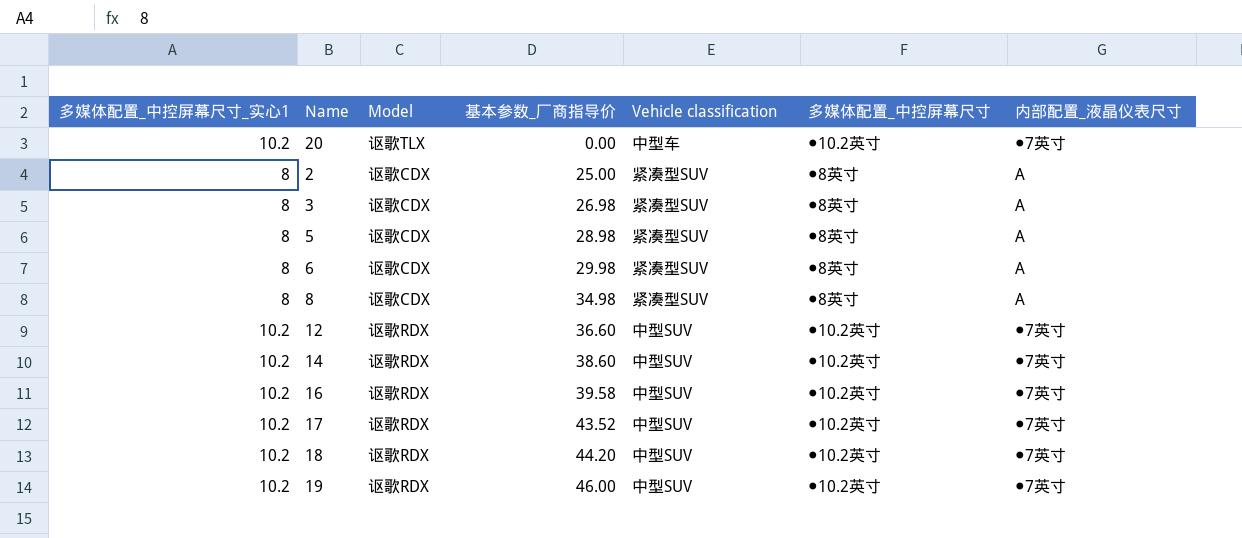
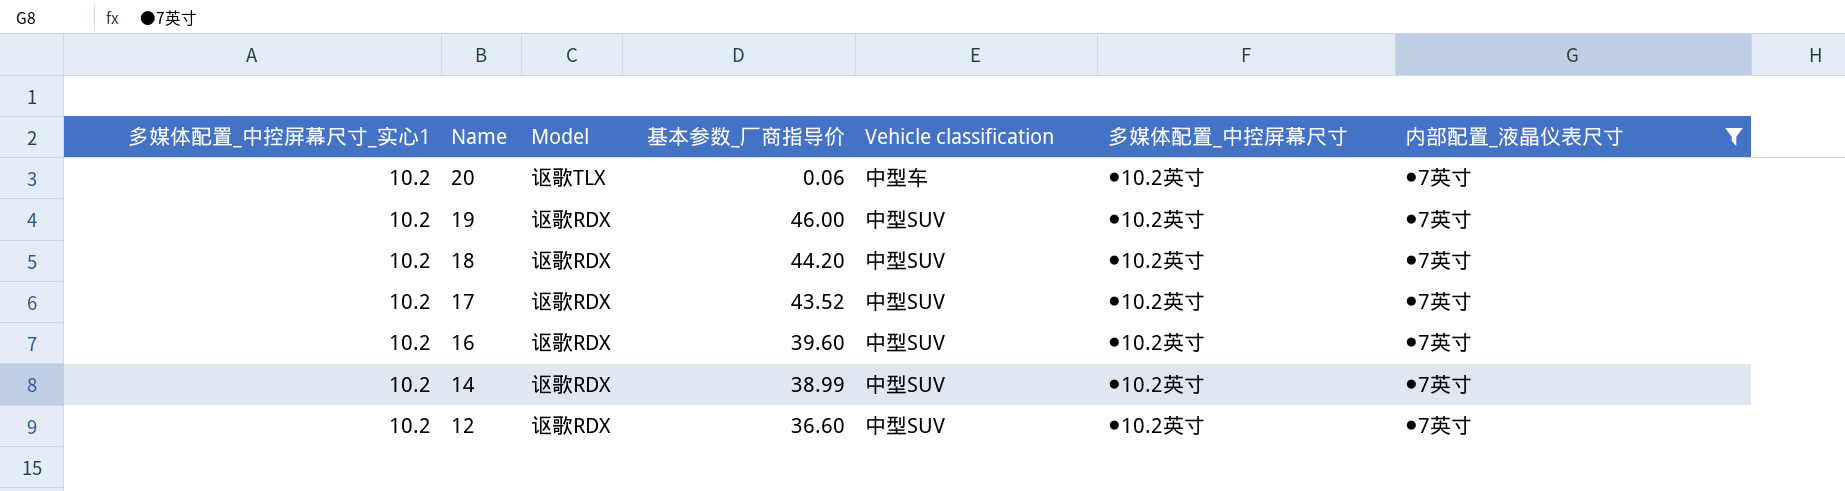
filter: none -> 内部配置_液晶仪表尺寸 = ●7英寸
row order: 基本参数_厂商指导价 ascending -> Name descending
20 | 基本参数_厂商指导价: 0.00 -> 0.06
16 | 基本参数_厂商指导价: 39.58 -> 39.60
14 | 基本参数_厂商指导价: 38.60 -> 38.99

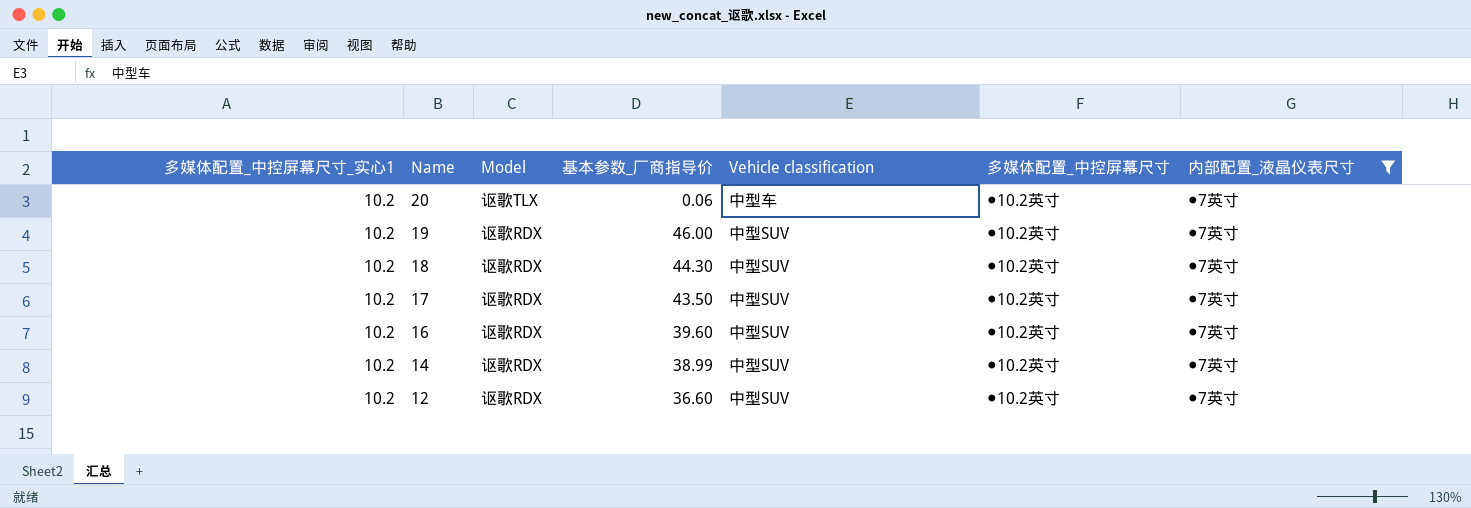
18 | 基本参数_厂商指导价: 44.20 -> 44.30
17 | 基本参数_厂商指导价: 43.52 -> 43.50

